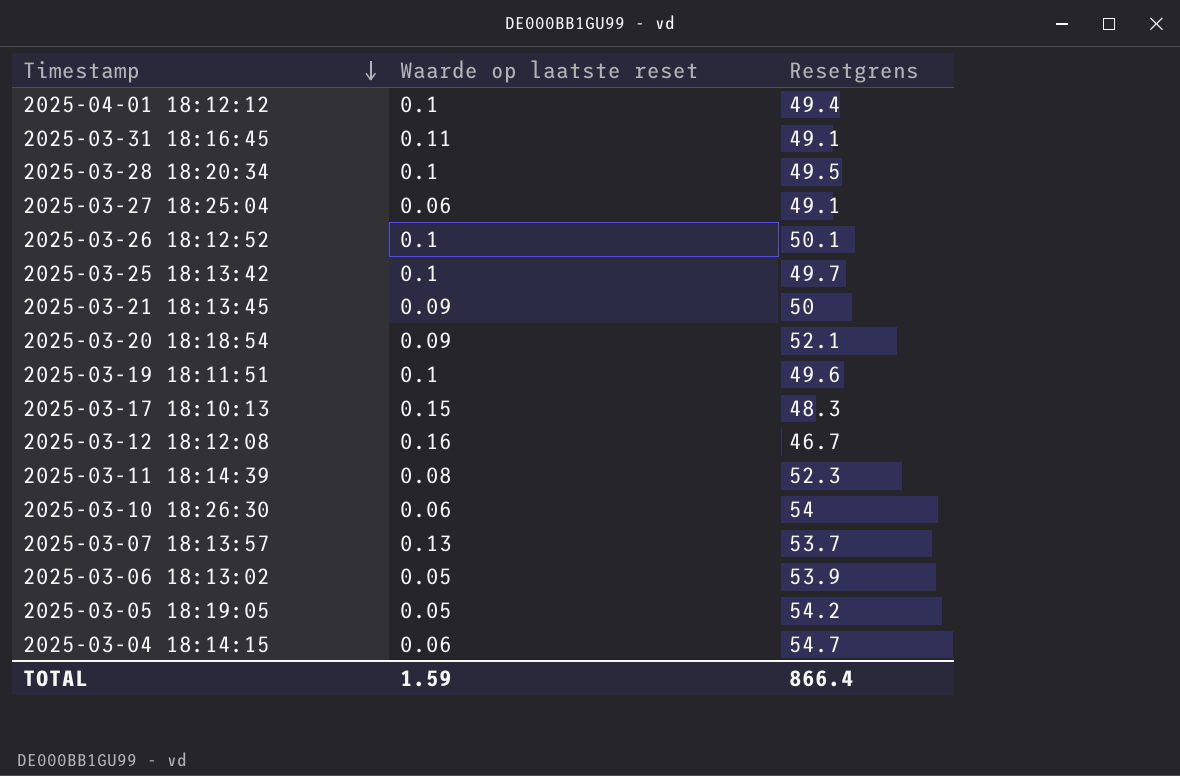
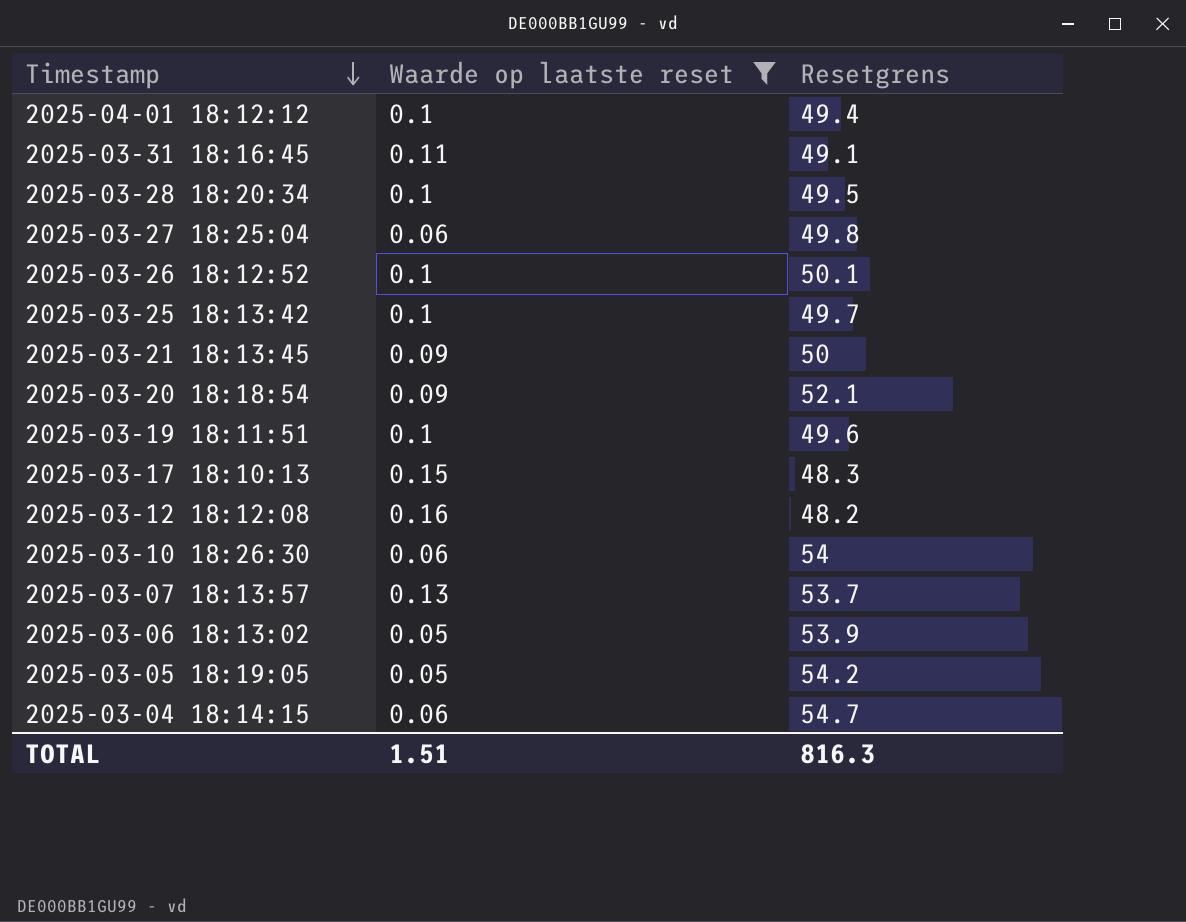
filter: none -> Waarde op laatste reset != 0.08
2025-03-27 18:25:04 | Resetgrens: 49.1 -> 49.8
2025-03-12 18:12:08 | Resetgrens: 46.7 -> 48.2
TOTAL | Waarde op laatste reset: 1.59 -> 1.51
TOTAL | Resetgrens: 866.4 -> 816.3

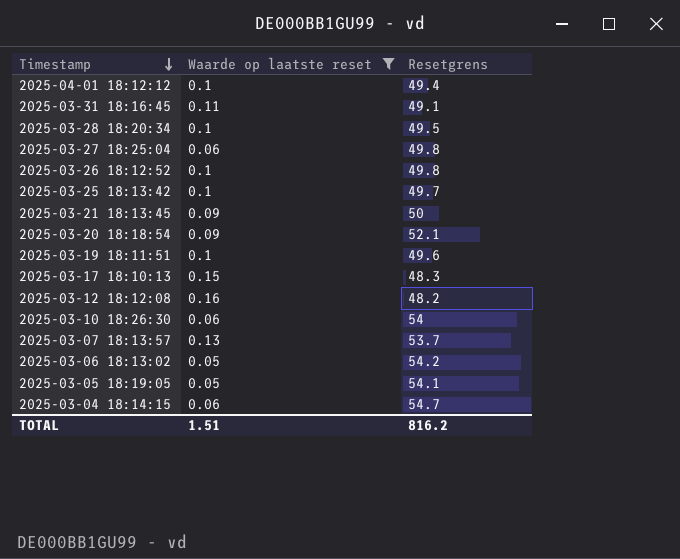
2025-03-26 18:12:52 | Resetgrens: 50.1 -> 49.8
2025-03-06 18:13:02 | Resetgrens: 53.9 -> 54.2
2025-03-05 18:19:05 | Resetgrens: 54.2 -> 54.1
TOTAL | Resetgrens: 816.3 -> 816.2

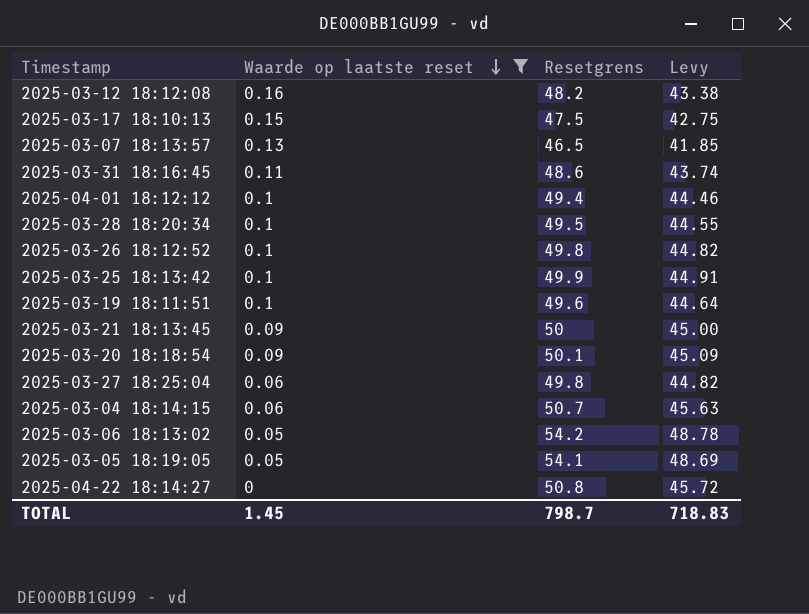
row order: Timestamp descending -> Waarde op laatste reset descending
column Levy | formula: none -> [Resetgrens] * 0.9
row 2025-03-10 18:26:30: 0.06 | 54 -> none
2025-03-17 18:10:13 | Resetgrens: 48.3 -> 47.5
2025-03-07 18:13:57 | Resetgrens: 53.7 -> 46.5
2025-03-31 18:16:45 | Resetgrens: 49.1 -> 48.6
2025-03-25 18:13:42 | Resetgrens: 49.7 -> 49.9
2025-03-20 18:18:54 | Resetgrens: 52.1 -> 50.1
2025-03-04 18:14:15 | Resetgrens: 54.7 -> 50.7
row 2025-04-22 18:14:27: none -> 0 | 50.8 | 45.72
TOTAL | Waarde op laatste reset: 1.51 -> 1.45
TOTAL | Resetgrens: 816.2 -> 798.7

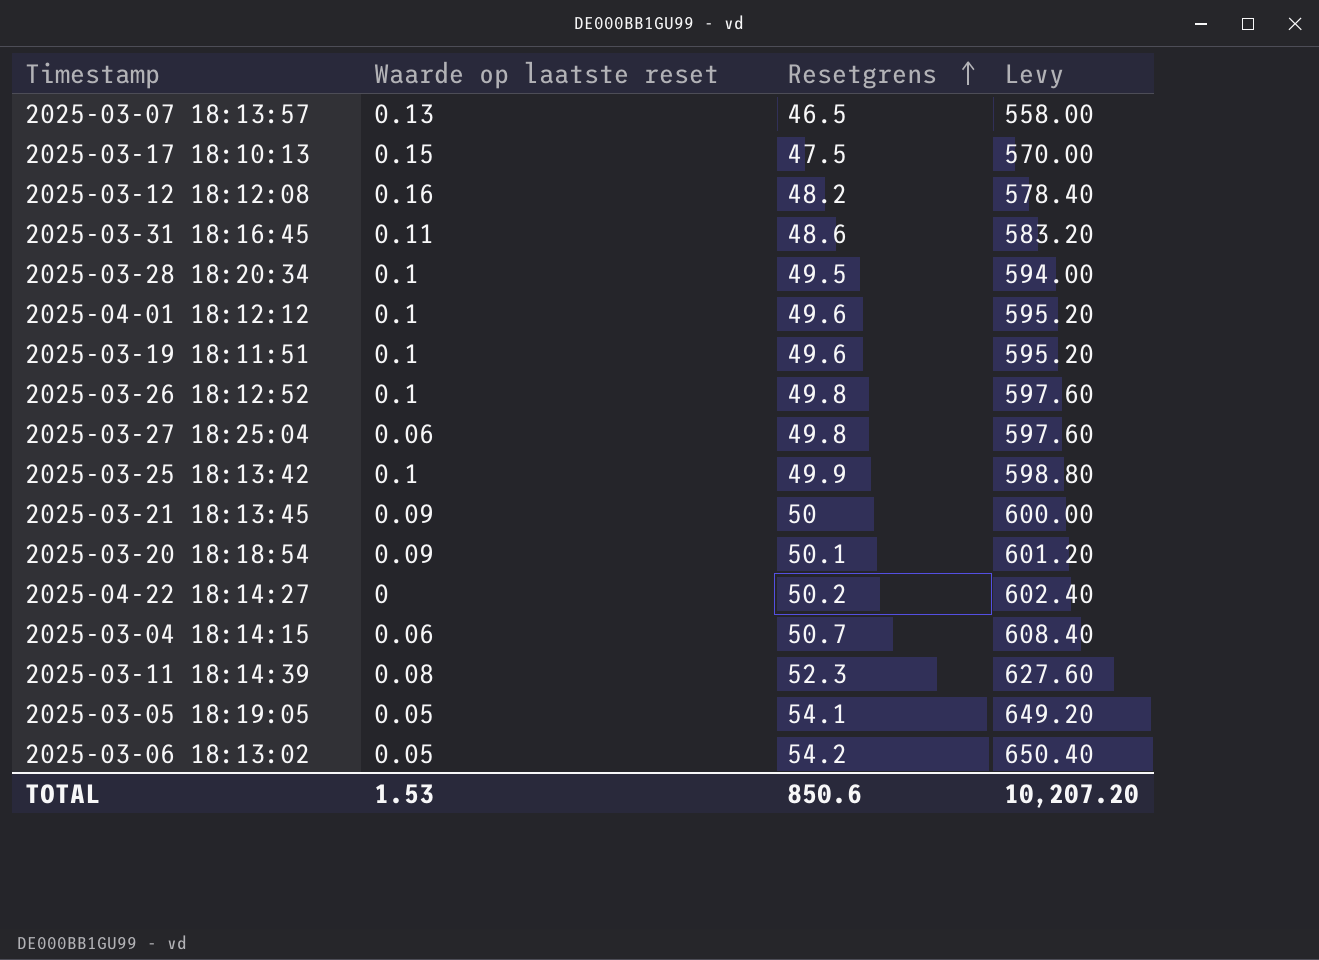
filter: Waarde op laatste reset != 0.08 -> none
row order: Waarde op laatste reset descending -> Resetgrens ascending
column Levy | formula: [Resetgrens] * 0.9 -> [Resetgrens] * 12
2025-04-01 18:12:12 | Resetgrens: 49.4 -> 49.6
2025-04-22 18:14:27 | Resetgrens: 50.8 -> 50.2
TOTAL | Waarde op laatste reset: 1.45 -> 1.53
TOTAL | Resetgrens: 798.7 -> 850.6
TOTAL | Levy: 718.83 -> 10,207.20

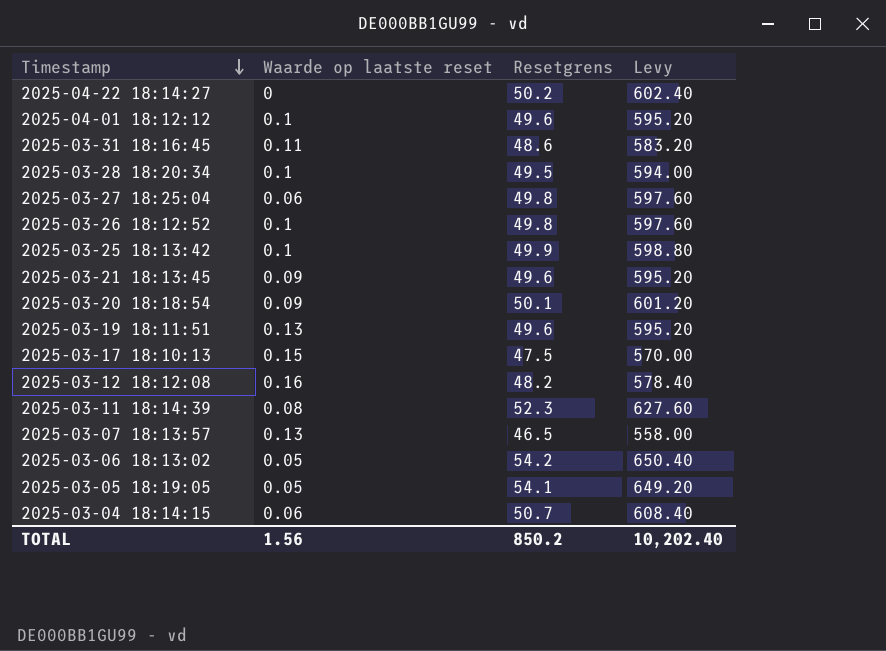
row order: Resetgrens ascending -> Timestamp descending
2025-03-21 18:13:45 | Resetgrens: 50 -> 49.6
2025-03-21 18:13:45 | Levy: 600.00 -> 595.20
2025-03-19 18:11:51 | Waarde op laatste reset: 0.1 -> 0.13
TOTAL | Waarde op laatste reset: 1.53 -> 1.56
TOTAL | Resetgrens: 850.6 -> 850.2
TOTAL | Levy: 10,207.20 -> 10,202.40

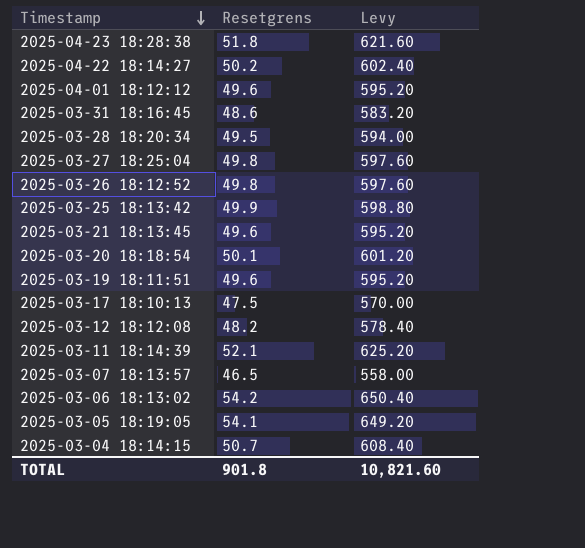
column Waarde op laatste reset | position: 2 -> none
row 2025-04-23 18:28:38: none -> 51.8 | 621.60
2025-03-11 18:14:39 | Resetgrens: 52.3 -> 52.1
2025-03-11 18:14:39 | Levy: 627.60 -> 625.20
TOTAL | Resetgrens: 850.2 -> 901.8
TOTAL | Levy: 10,202.40 -> 10,821.60

